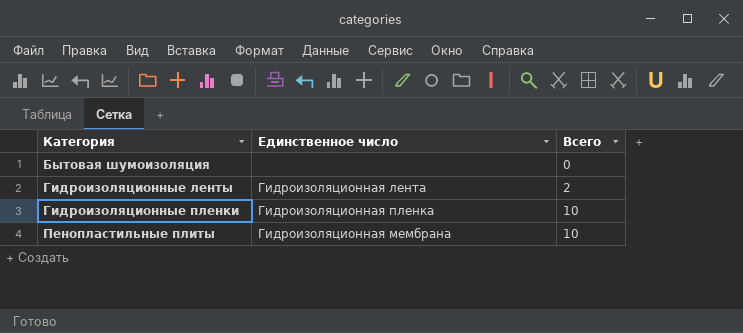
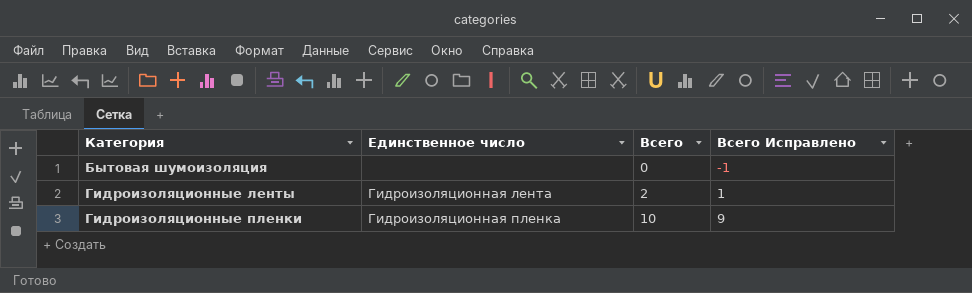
column Всего Исправлено | formula: none -> [Всего] - 1
row Пенопластильные плиты: Гидроизоляционная мембрана | 10 -> none

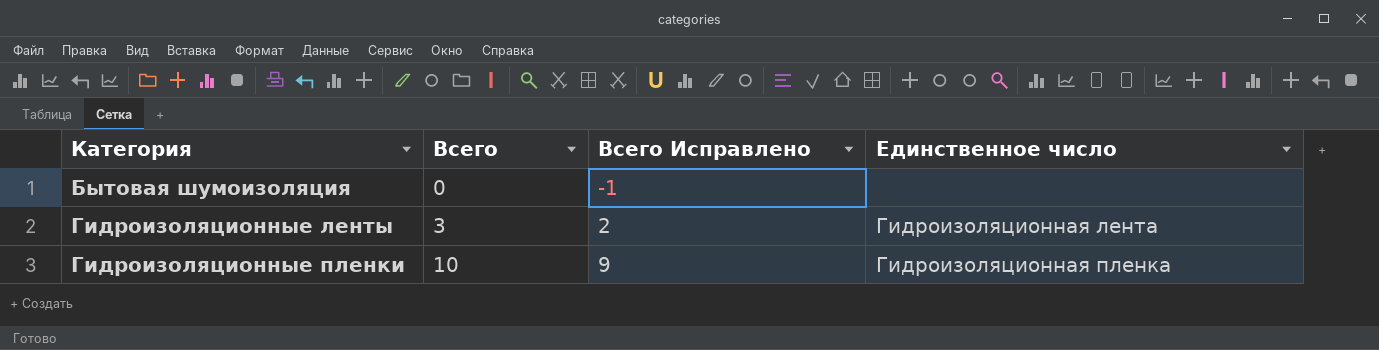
column Единственное число | position: 2 -> 4
Гидроизоляционные ленты | Всего: 2 -> 3
Гидроизоляционные ленты | Всего Исправлено: 1 -> 2

